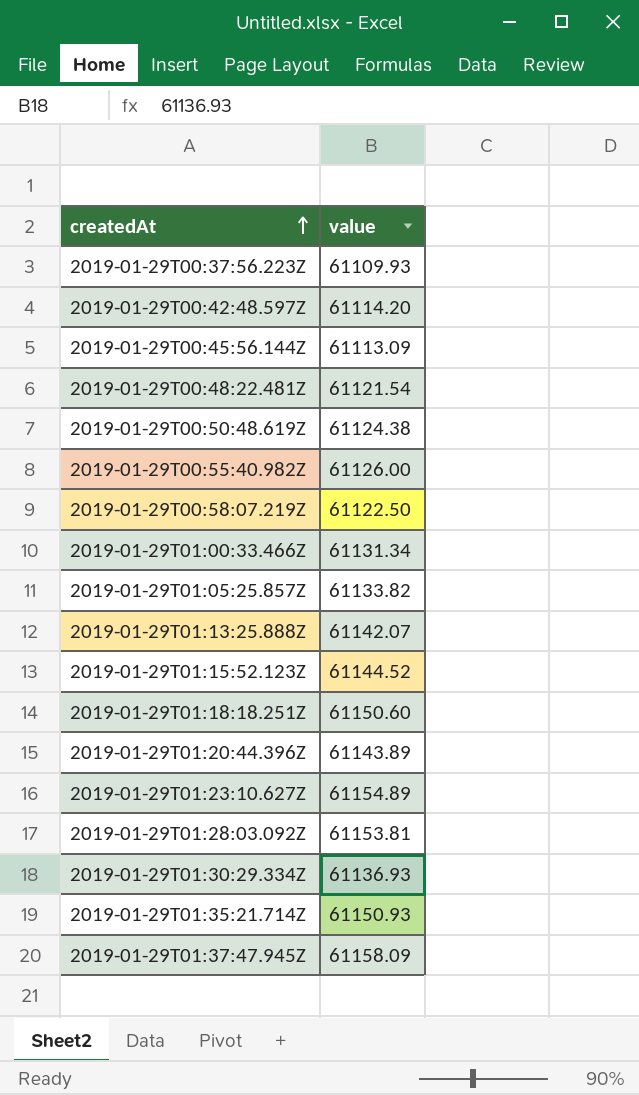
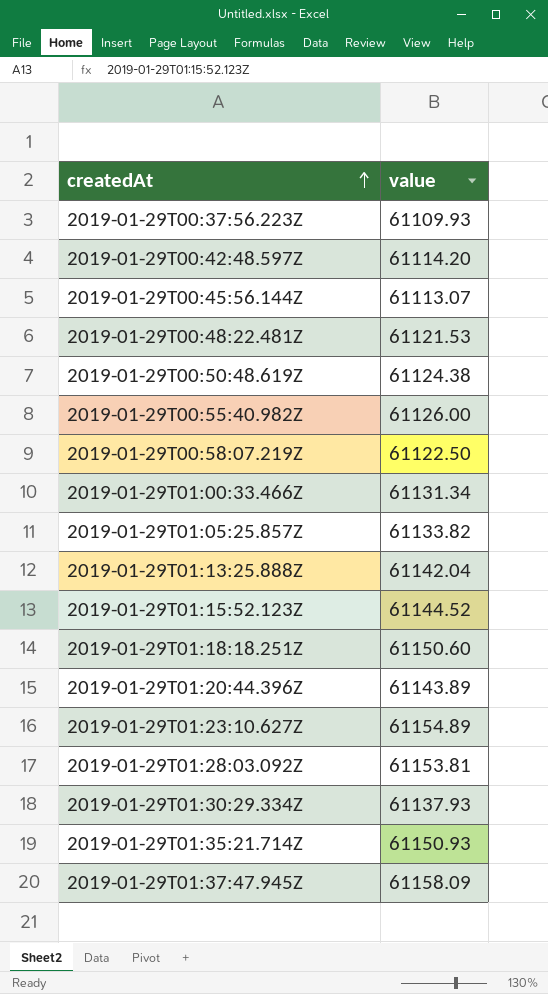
2019-01-29T00:45:56.144Z | value: 61113.09 -> 61113.07
2019-01-29T00:48:22.481Z | value: 61121.54 -> 61121.53
2019-01-29T01:13:25.888Z | value: 61142.07 -> 61142.04
2019-01-29T01:30:29.334Z | value: 61136.93 -> 61137.93

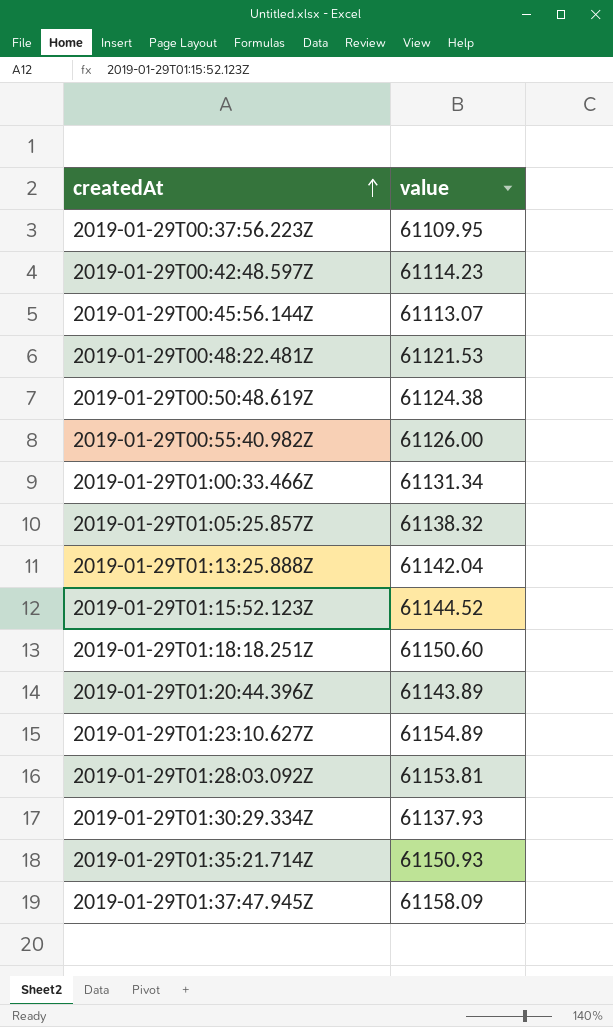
row 2019-01-29T00:58:07.219Z: 61122.50 -> none
2019-01-29T00:37:56.223Z | value: 61109.93 -> 61109.95
2019-01-29T00:42:48.597Z | value: 61114.20 -> 61114.23
2019-01-29T01:05:25.857Z | value: 61133.82 -> 61138.32

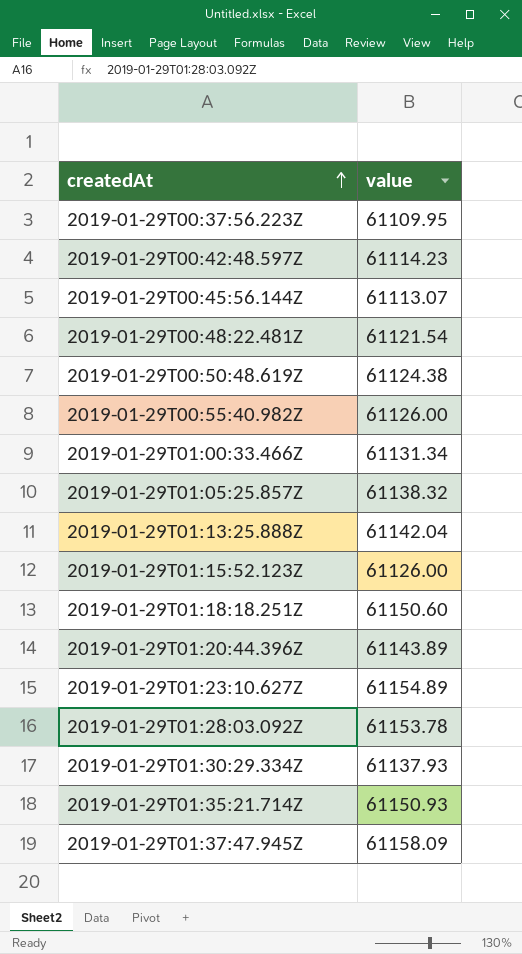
2019-01-29T00:48:22.481Z | value: 61121.53 -> 61121.54
2019-01-29T01:15:52.123Z | value: 61144.52 -> 61126.00
2019-01-29T01:28:03.092Z | value: 61153.81 -> 61153.78

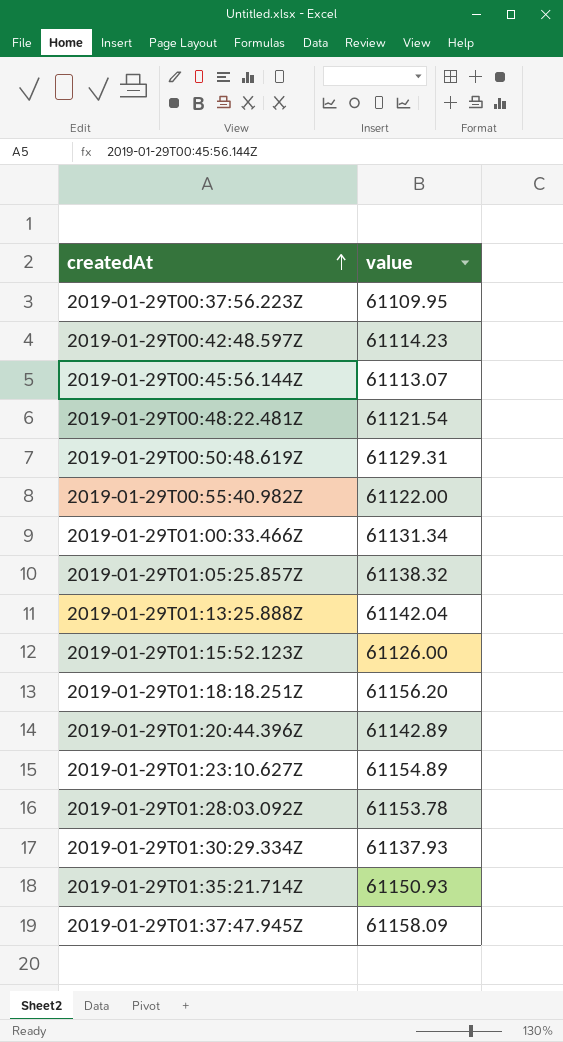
2019-01-29T00:50:48.619Z | value: 61124.38 -> 61129.31
2019-01-29T00:55:40.982Z | value: 61126.00 -> 61122.00
2019-01-29T01:18:18.251Z | value: 61150.60 -> 61156.20
2019-01-29T01:20:44.396Z | value: 61143.89 -> 61142.89

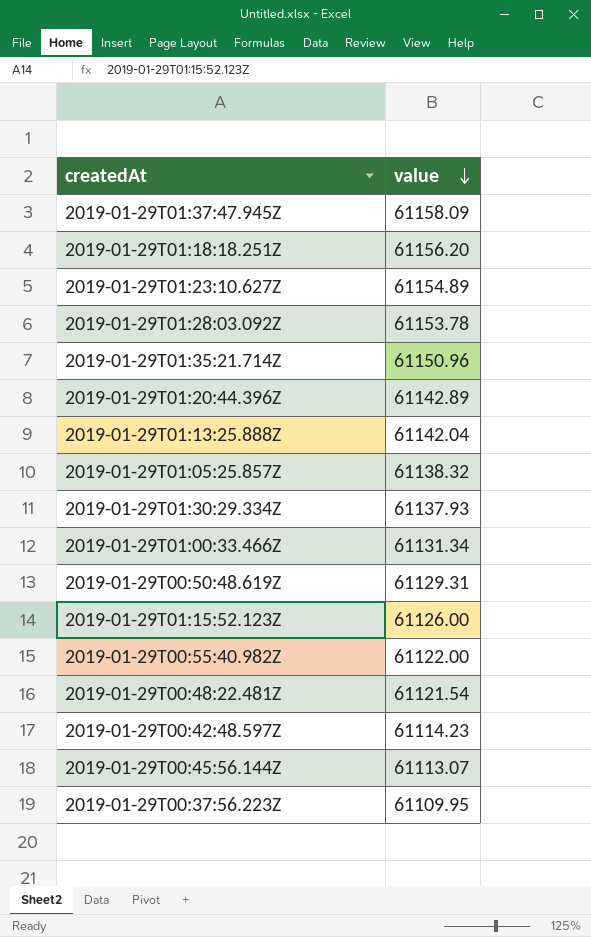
row order: createdAt ascending -> value descending
2019-01-29T01:35:21.714Z | value: 61150.93 -> 61150.96

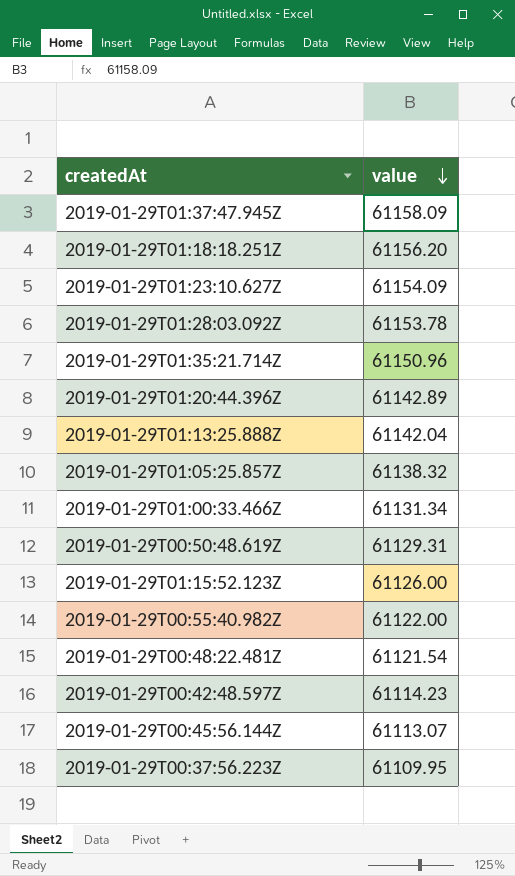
row 2019-01-29T01:30:29.334Z: 61137.93 -> none
2019-01-29T01:23:10.627Z | value: 61154.89 -> 61154.09

